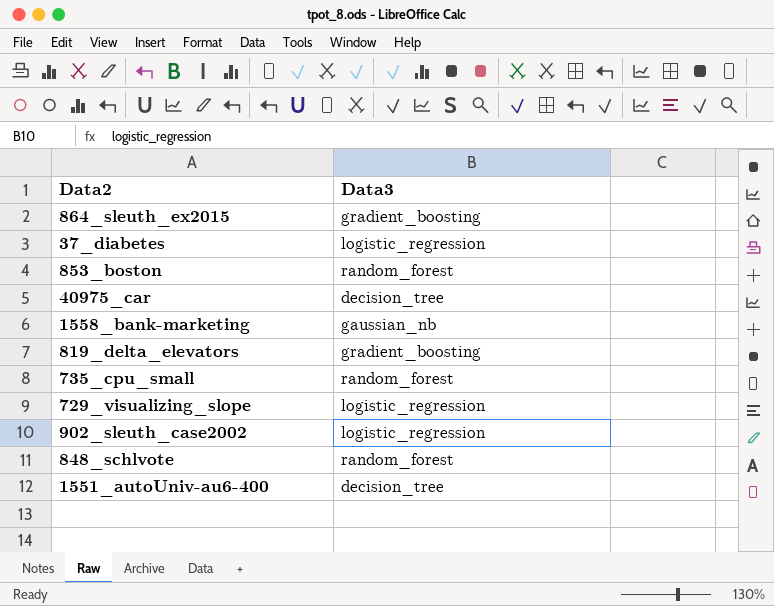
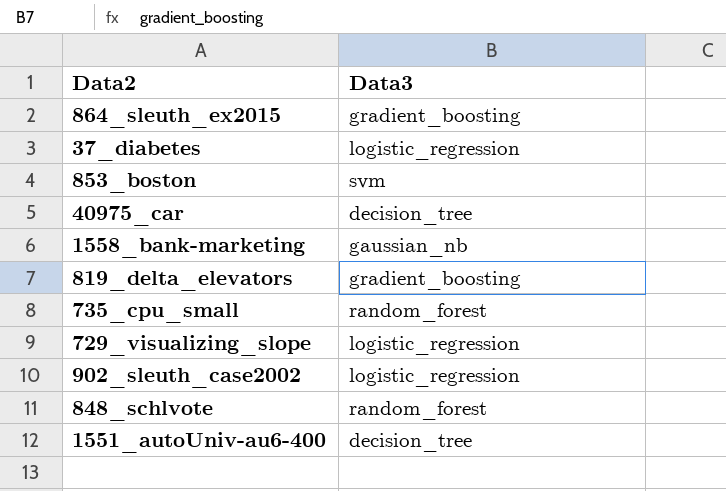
853_boston | Data3: random_forest -> svm

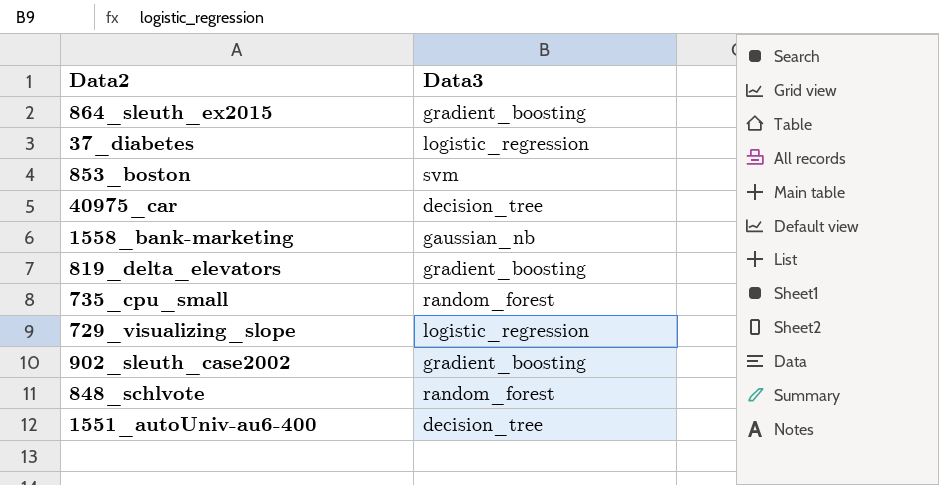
902_sleuth_case2002 | Data3: logistic_regression -> gradient_boosting

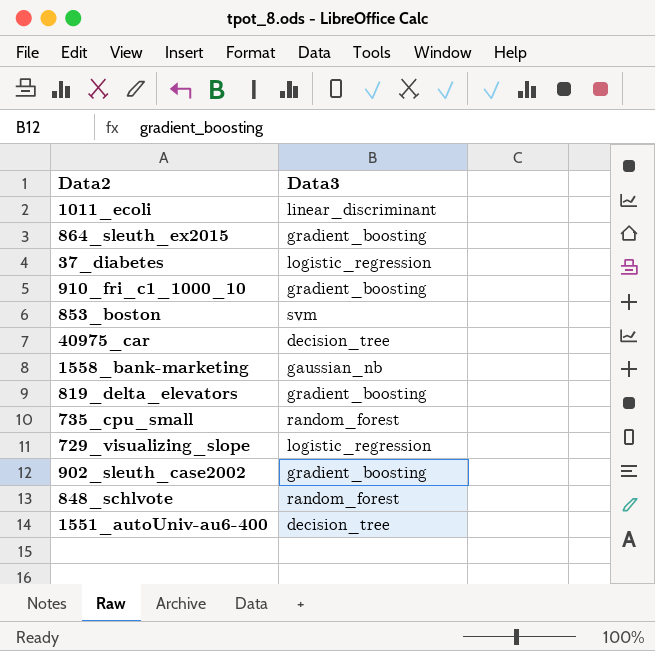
row 1011_ecoli: none -> linear_discriminant
row 910_fri_c1_1000_10: none -> gradient_boosting

